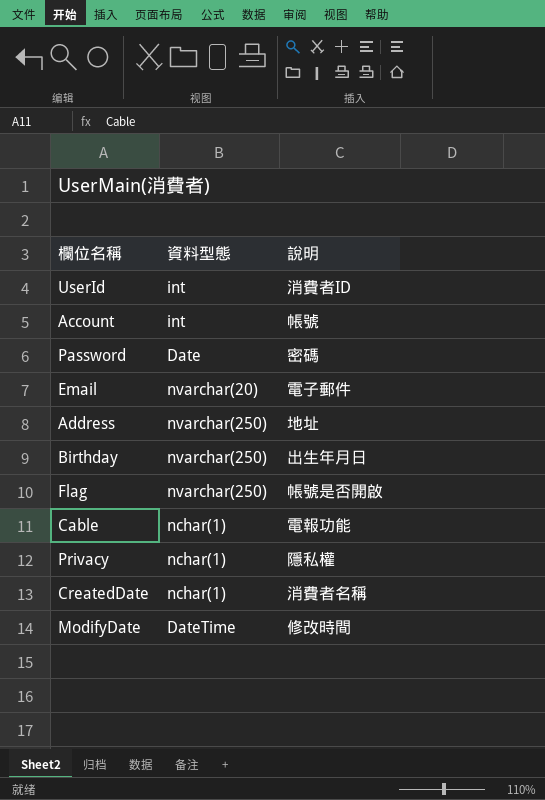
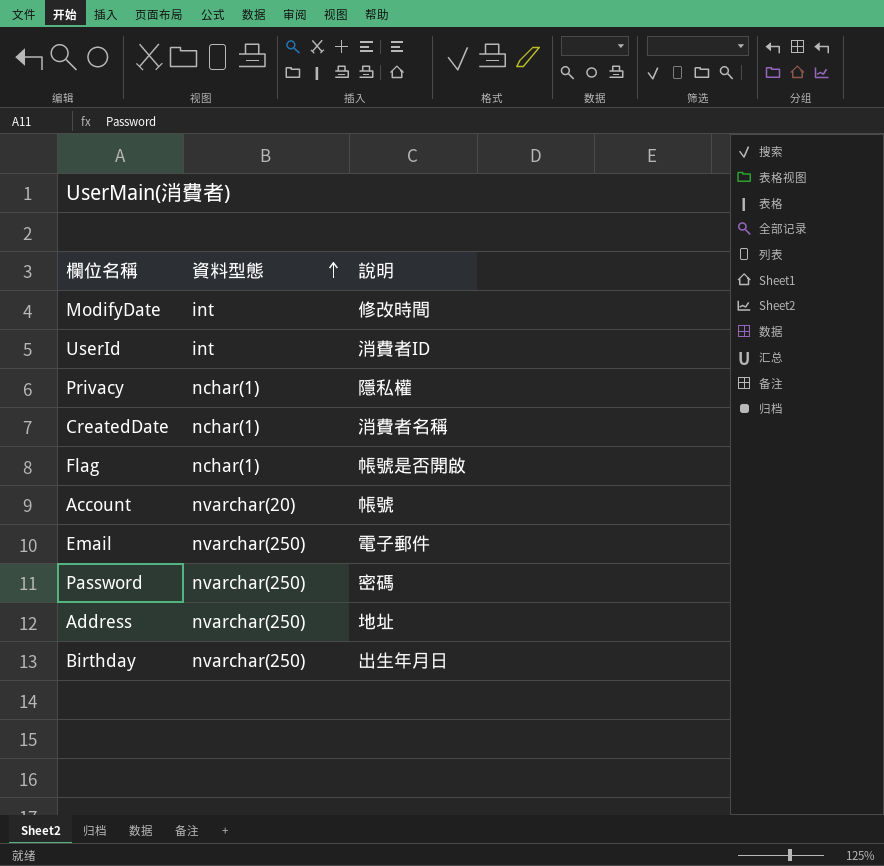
row order: none -> 資料型態 ascending
row Cable: nchar(1) | 電報功能 -> none
ModifyDate | 資料型態: DateTime -> int
Flag | 資料型態: nvarchar(250) -> nchar(1)
Account | 資料型態: int -> nvarchar(20)
Email | 資料型態: nvarchar(20) -> nvarchar(250)
Password | 資料型態: Date -> nvarchar(250)

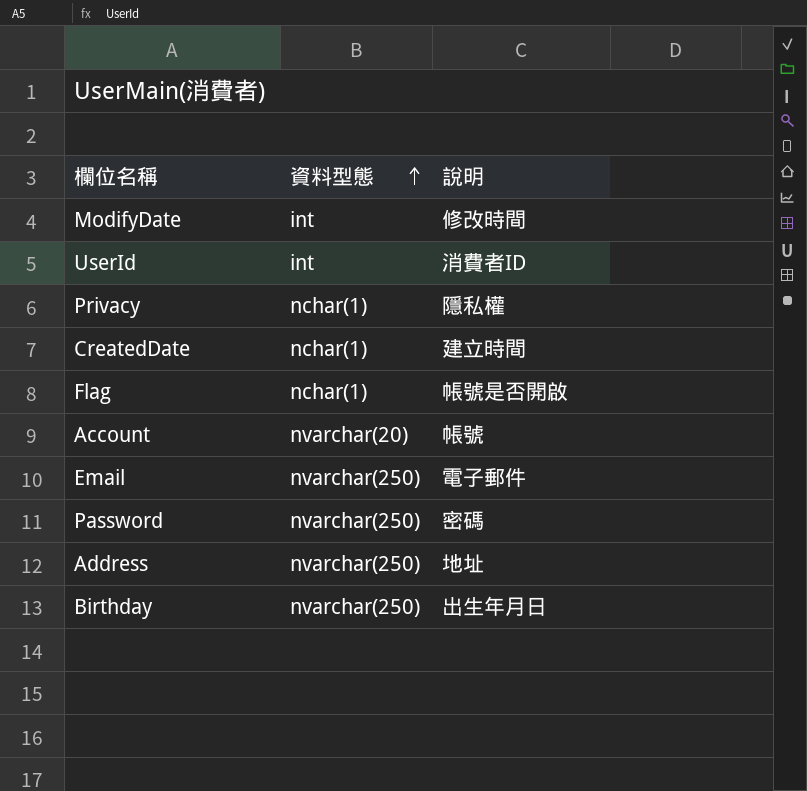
CreatedDate | 說明: 消費者名稱 -> 建立時間

